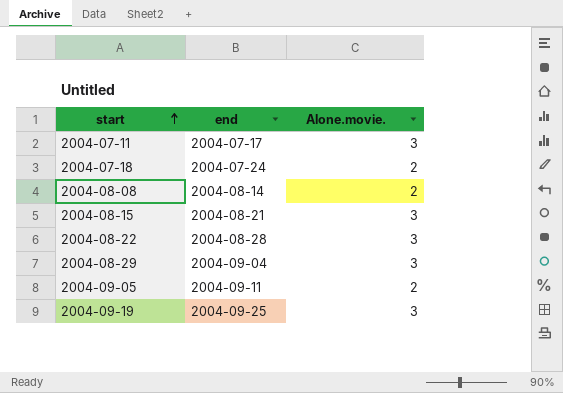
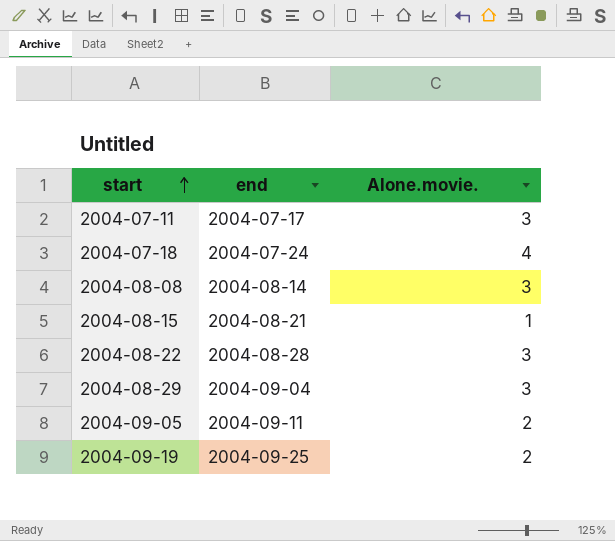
2004-07-18 | Alone.movie.: 2 -> 4
2004-08-08 | Alone.movie.: 2 -> 3
2004-08-15 | Alone.movie.: 3 -> 1
2004-09-19 | Alone.movie.: 3 -> 2

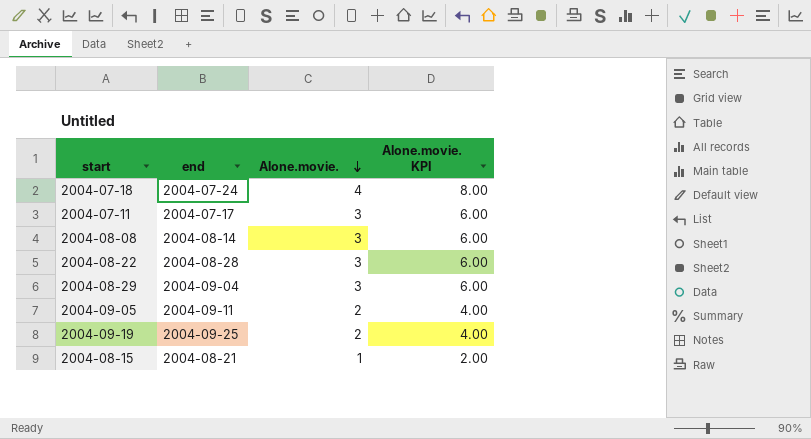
row order: start ascending -> Alone.movie. descending
column Alone.movie. KPI | formula: none -> [Alone.movie.] * 2

